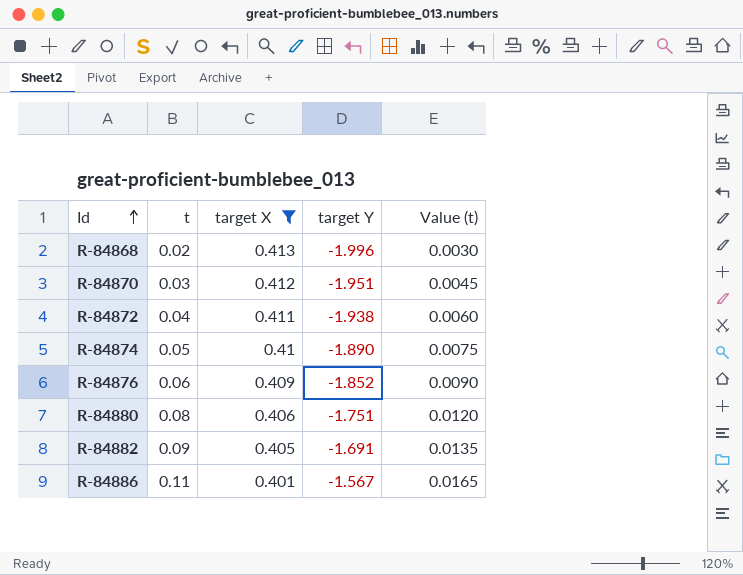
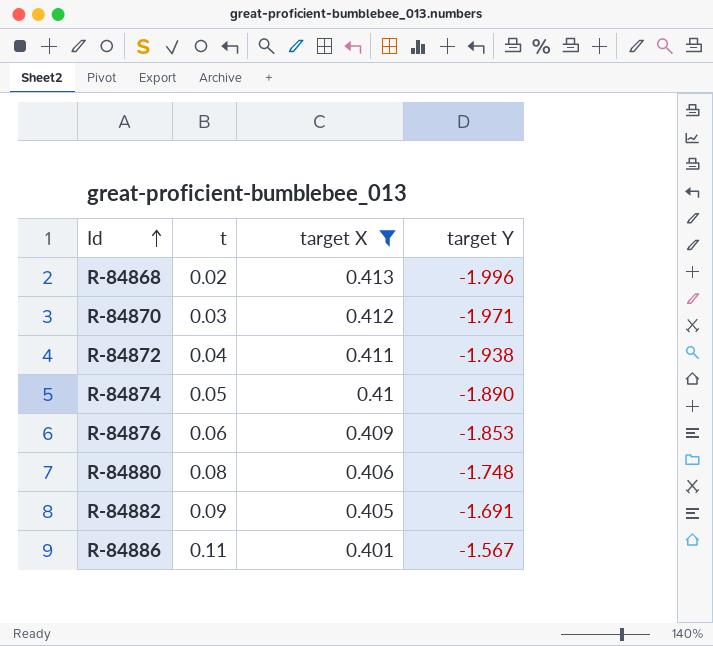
column Value (t) | formula: [t] * 0.15 -> none
R-84870 | target Y: -1.951 -> -1.971
R-84876 | target Y: -1.852 -> -1.853
R-84880 | target Y: -1.751 -> -1.748

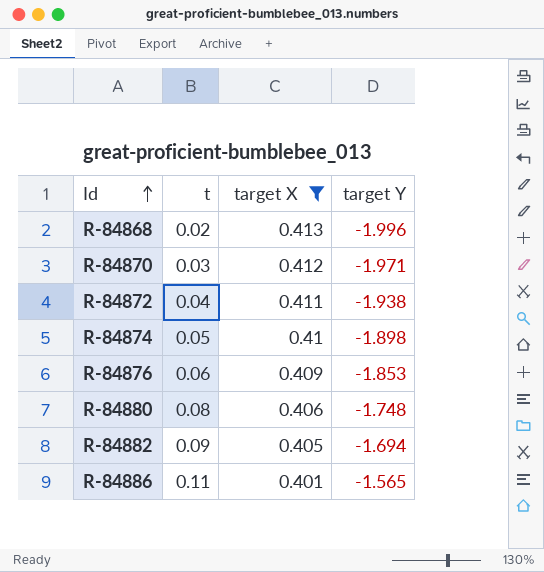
R-84874 | target Y: -1.890 -> -1.898
R-84882 | target Y: -1.691 -> -1.694
R-84886 | target Y: -1.567 -> -1.565

